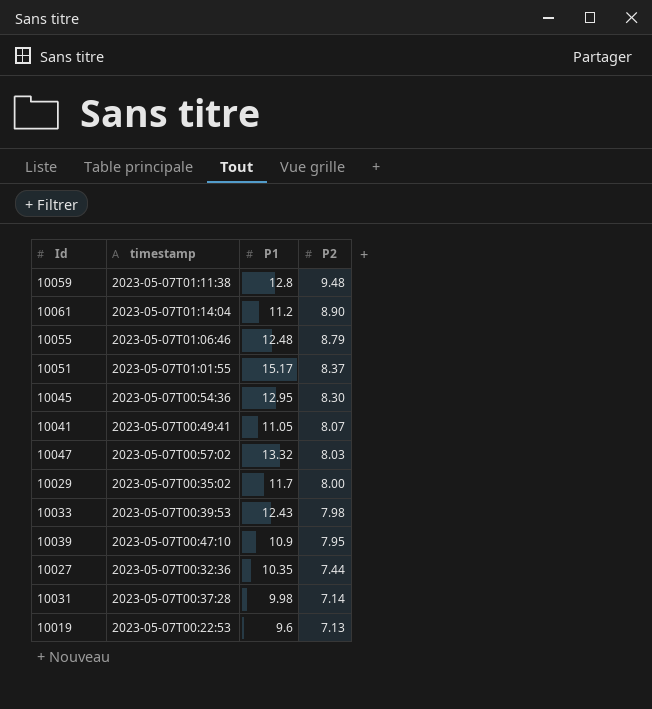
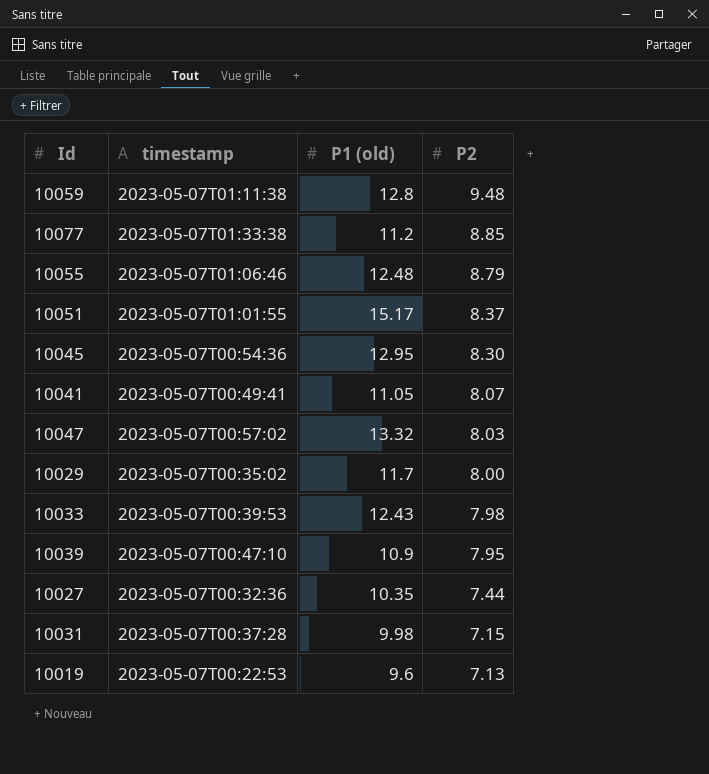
column name: P1 -> P1 (old)
row 10061: 2023-05-07T01:14:04 | 11.2 | 8.90 -> none
row 10077: none -> 2023-05-07T01:33:38 | 11.2 | 8.85
10031 | P2: 7.14 -> 7.15

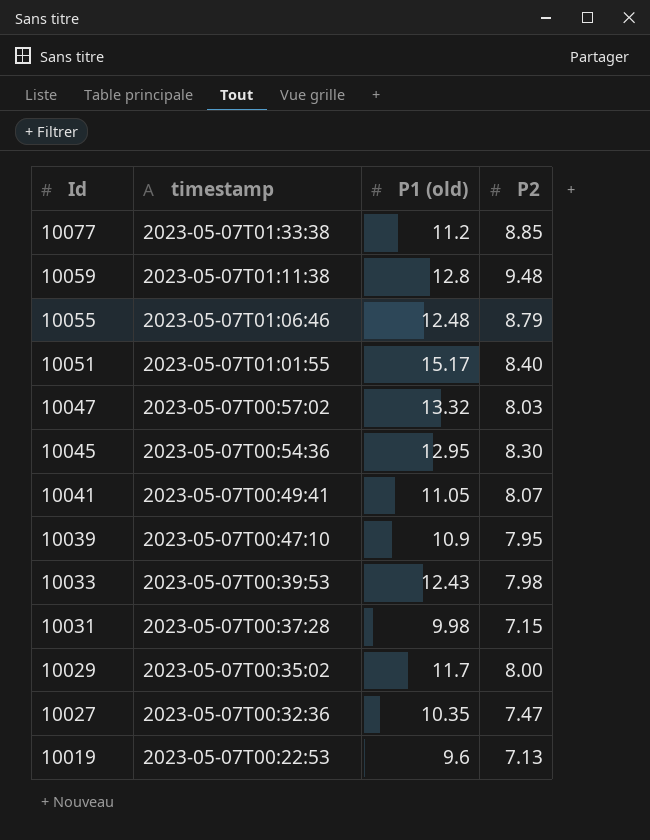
row order: P2 descending -> Id descending
10051 | P2: 8.37 -> 8.40
10027 | P2: 7.44 -> 7.47

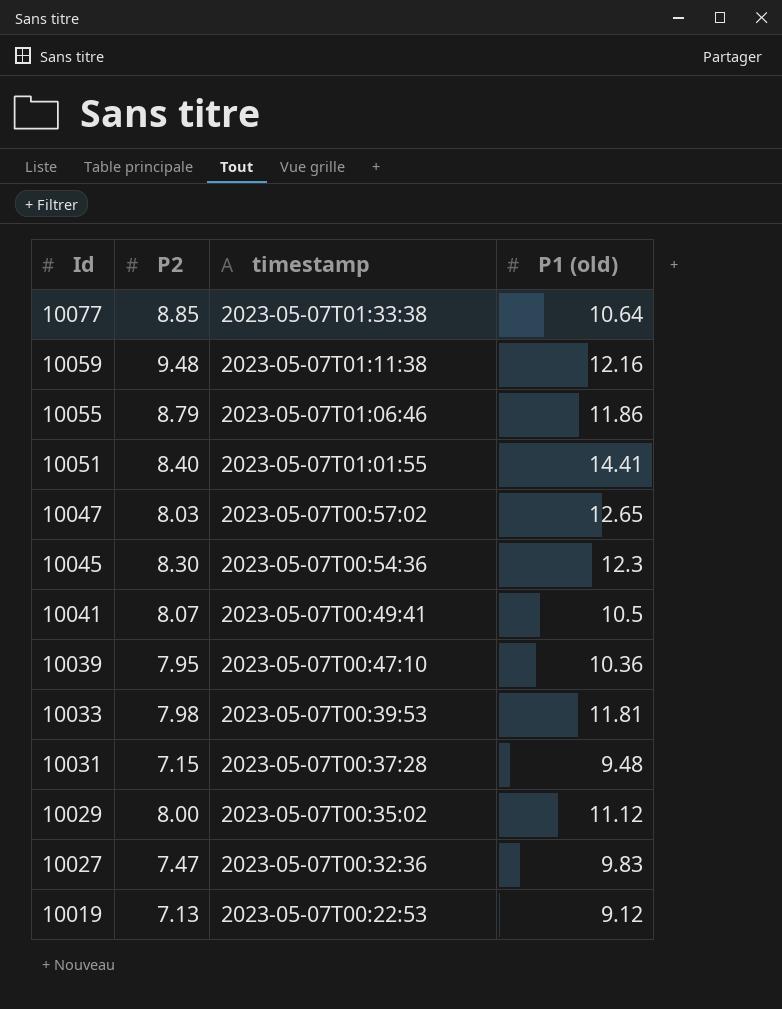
column P2 | position: 4 -> 2
10077 | P1 (old): 11.2 -> 10.64
10059 | P1 (old): 12.8 -> 12.16
10055 | P1 (old): 12.48 -> 11.86
10051 | P1 (old): 15.17 -> 14.41
10047 | P1 (old): 13.32 -> 12.65
10045 | P1 (old): 12.95 -> 12.3
10041 | P1 (old): 11.05 -> 10.5
10039 | P1 (old): 10.9 -> 10.36
10033 | P1 (old): 12.43 -> 11.81
10031 | P1 (old): 9.98 -> 9.48
10029 | P1 (old): 11.7 -> 11.12
10027 | P1 (old): 10.35 -> 9.83
10019 | P1 (old): 9.6 -> 9.12

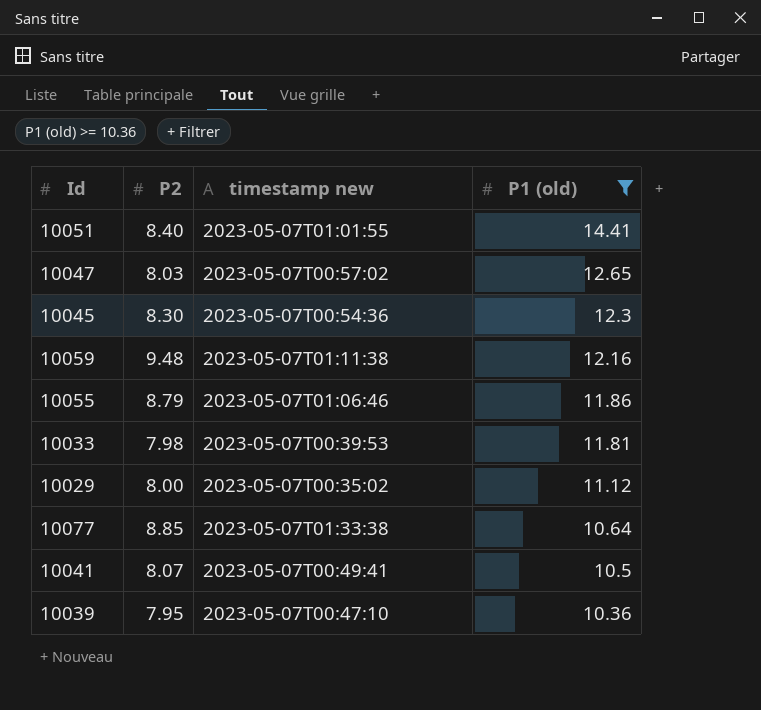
filter: none -> P1 (old) >= 10.36
row order: Id descending -> P1 (old) descending
column name: timestamp -> timestamp new

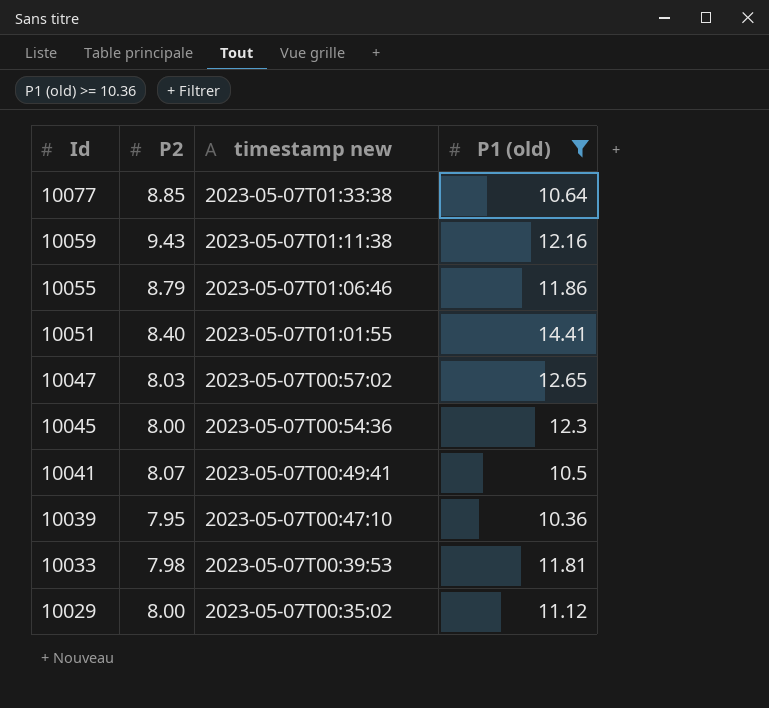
row order: P1 (old) descending -> Id descending
10059 | P2: 9.48 -> 9.43
10045 | P2: 8.30 -> 8.00

